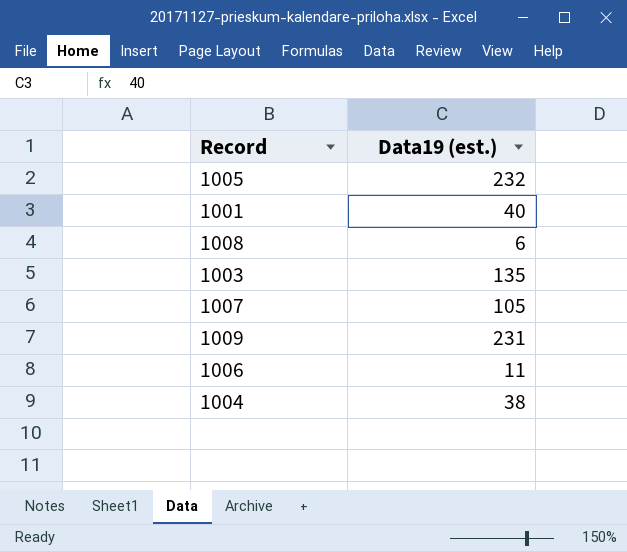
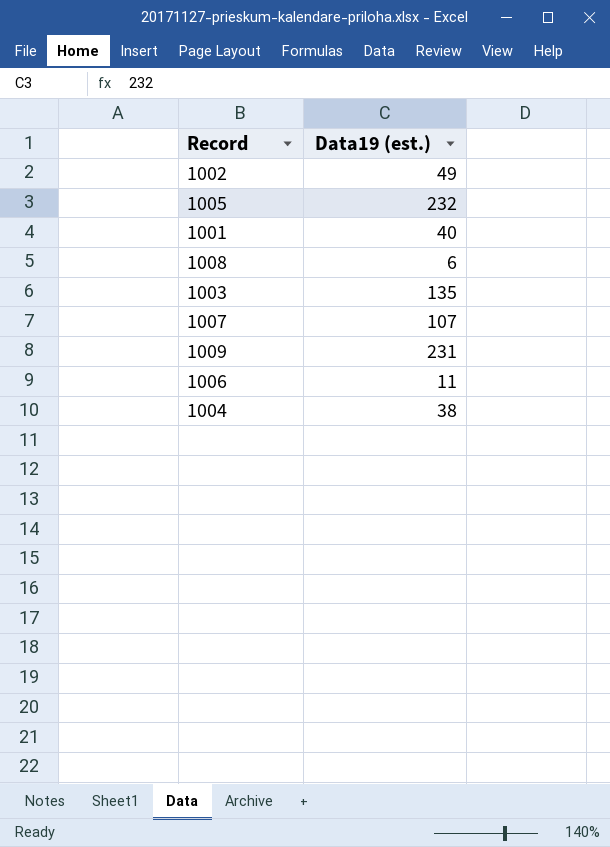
row 1002: none -> 49
1007 | Data19 (est.): 105 -> 107

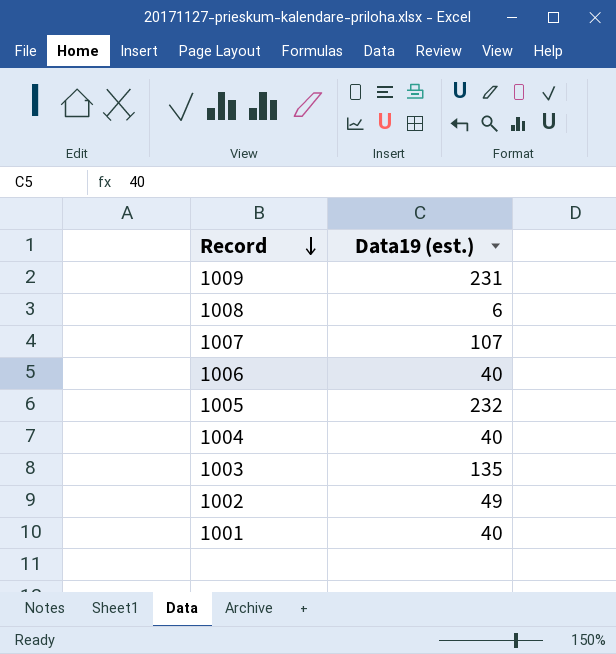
row order: none -> Record descending
1006 | Data19 (est.): 11 -> 40
1004 | Data19 (est.): 38 -> 40

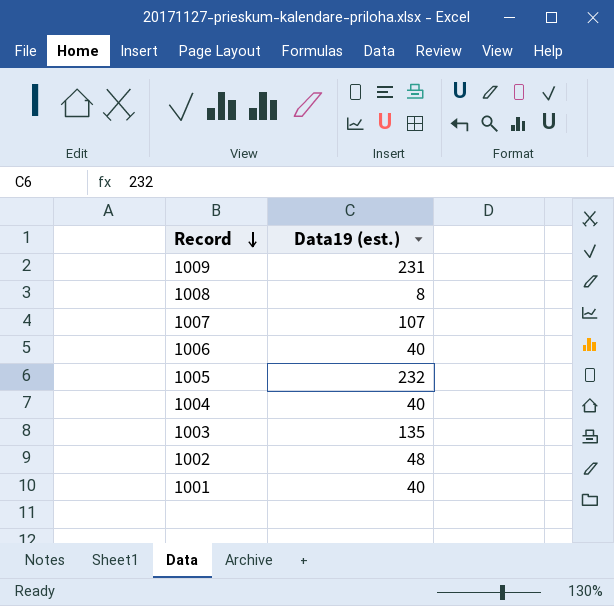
1008 | Data19 (est.): 6 -> 8
1002 | Data19 (est.): 49 -> 48

